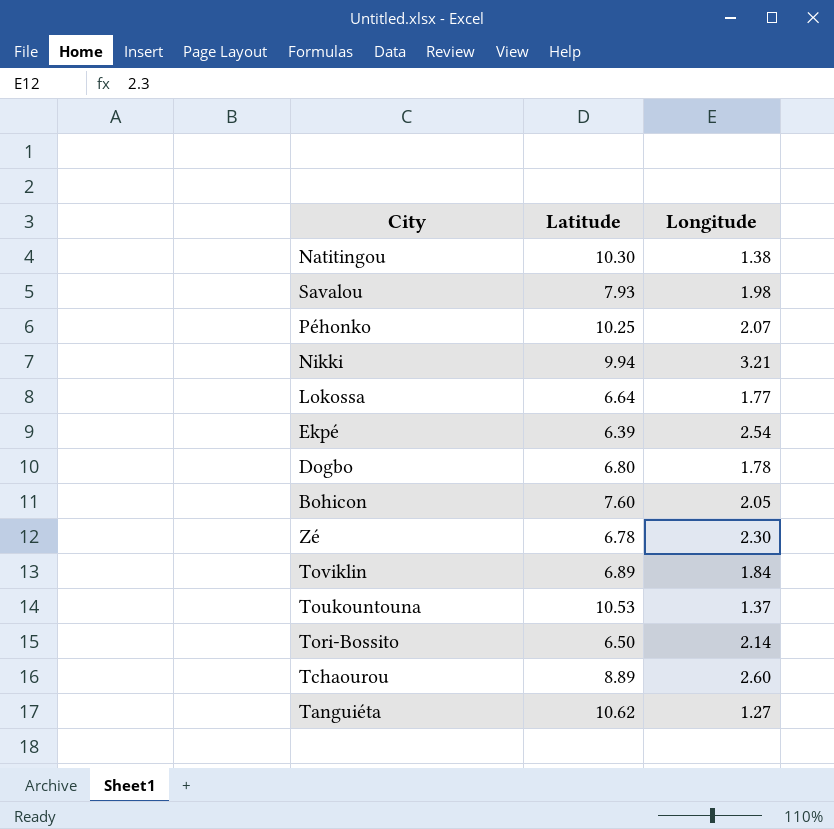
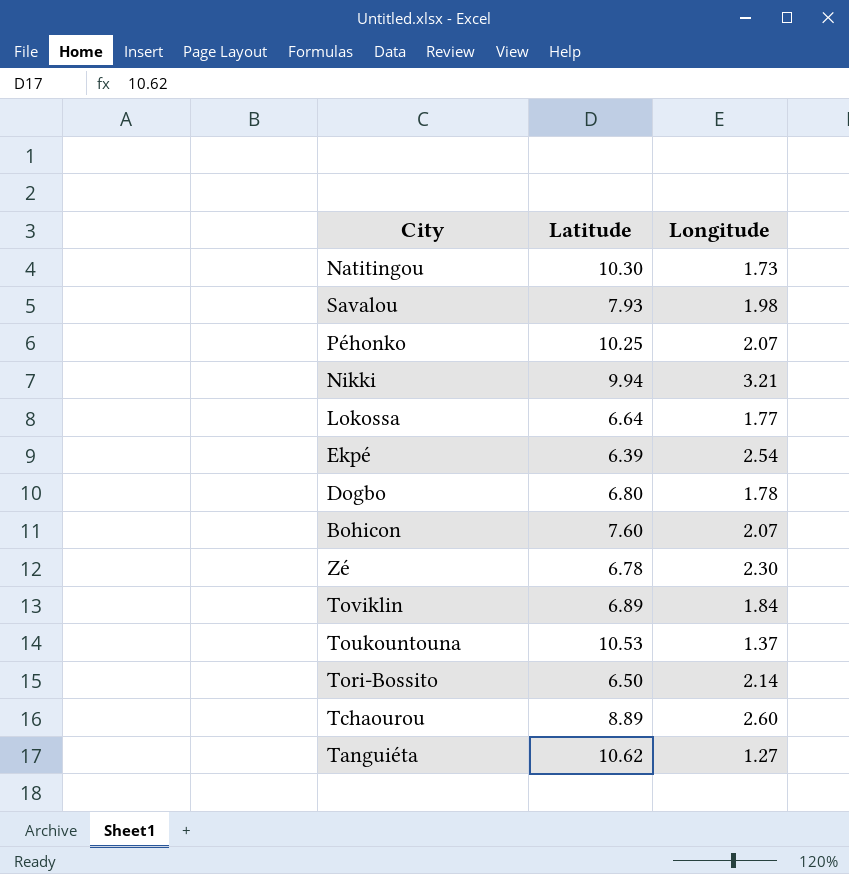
Natitingou | Longitude: 1.38 -> 1.73
Bohicon | Longitude: 2.05 -> 2.07

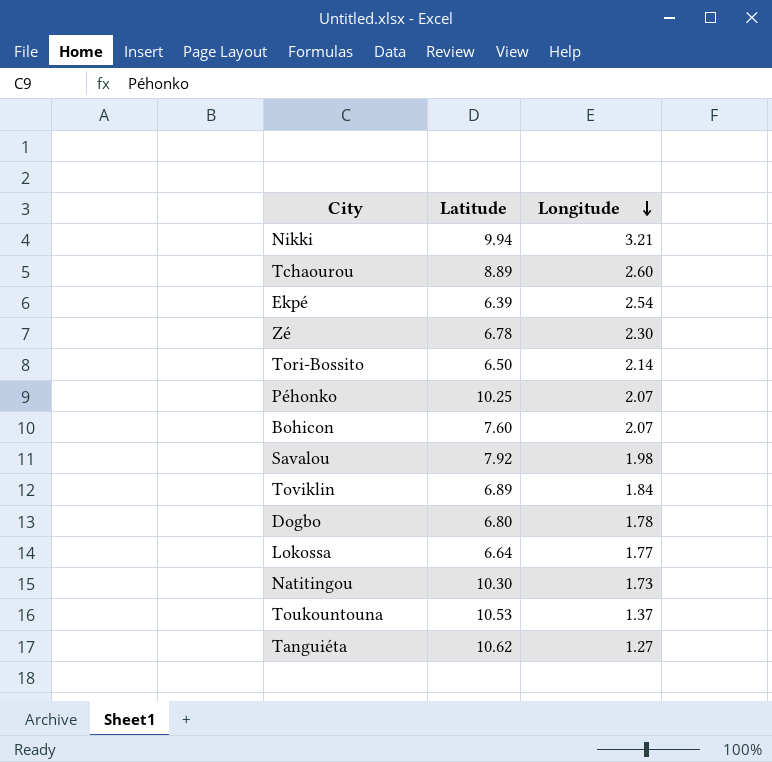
row order: none -> Longitude descending
Savalou | Latitude: 7.93 -> 7.92

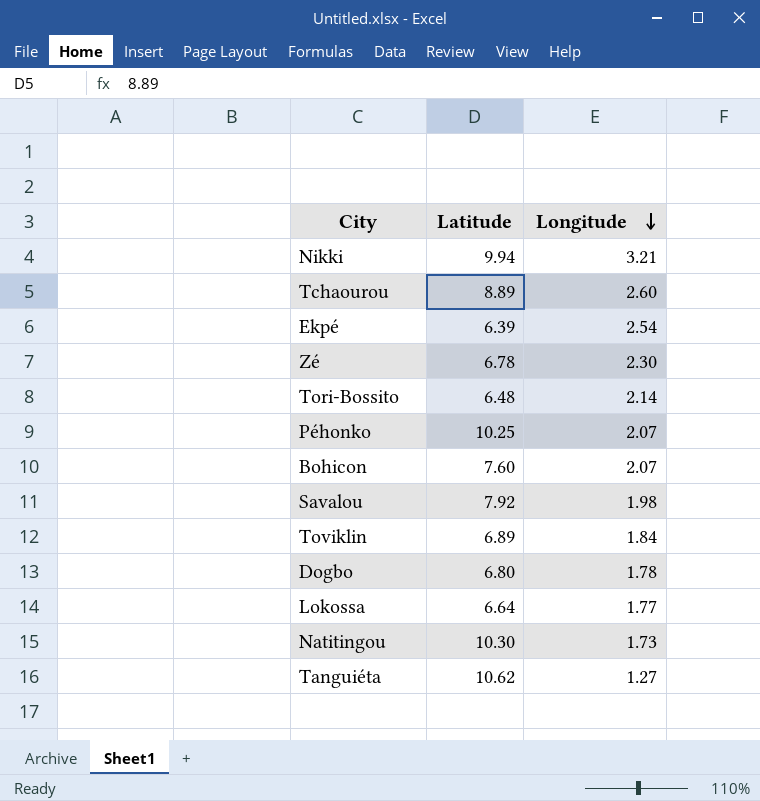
row Toukountouna: 10.53 | 1.37 -> none
Tori-Bossito | Latitude: 6.50 -> 6.48

